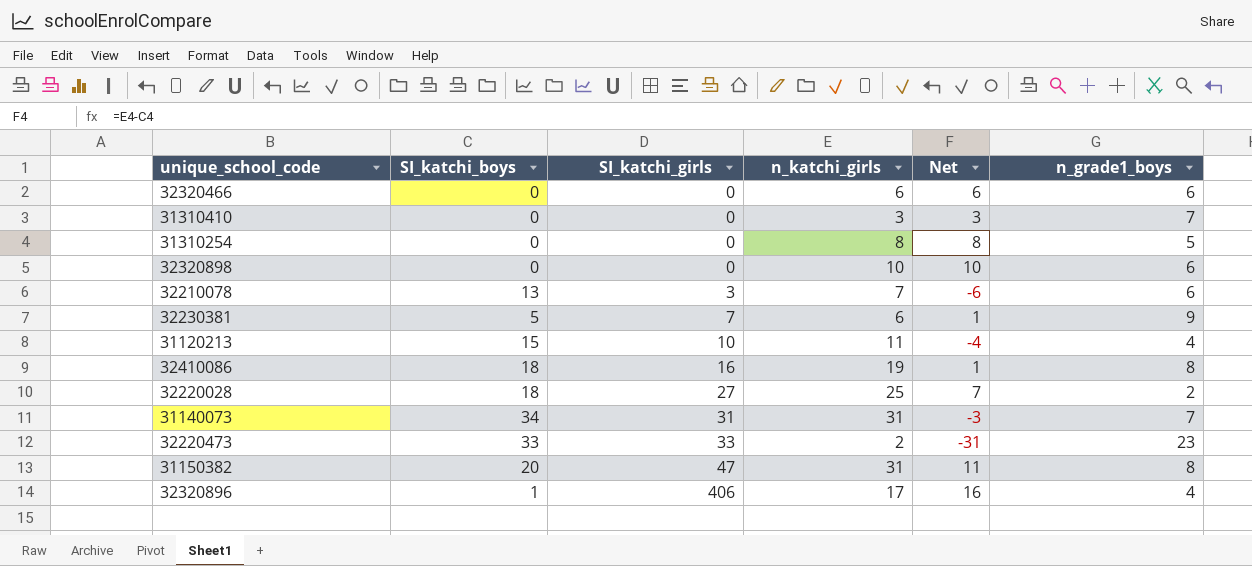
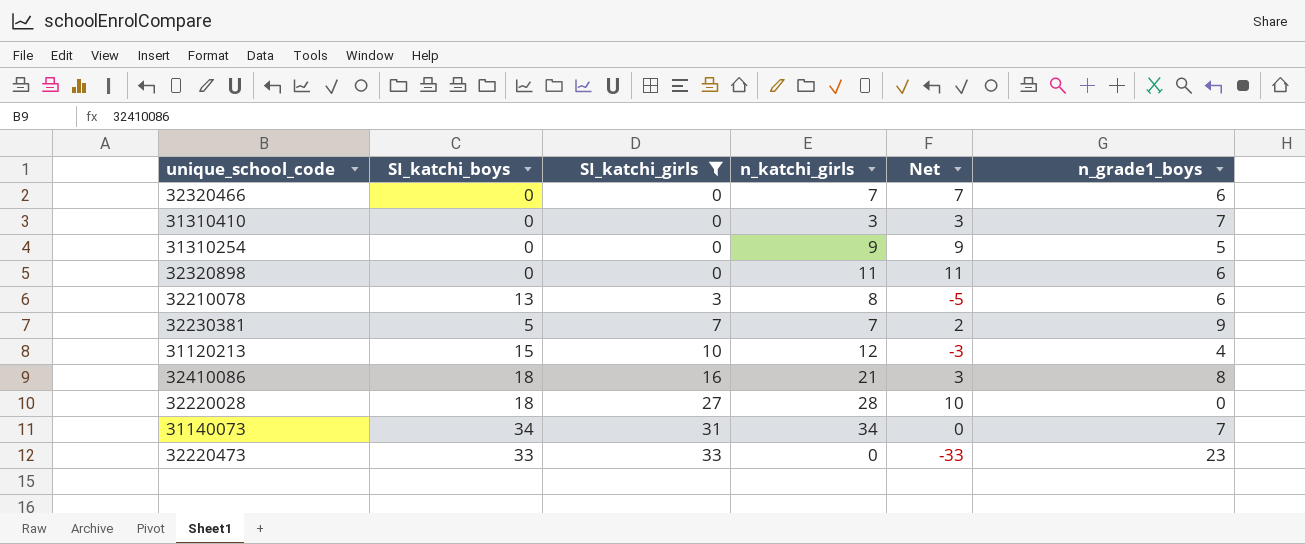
filter: none -> SI_katchi_girls <= 33
32320466 | n_katchi_girls: 6 -> 7
32320466 | Net: 6 -> 7
31310254 | n_katchi_girls: 8 -> 9
31310254 | Net: 8 -> 9
32320898 | n_katchi_girls: 10 -> 11
32320898 | Net: 10 -> 11
32210078 | n_katchi_girls: 7 -> 8
32210078 | Net: -6 -> -5
32230381 | n_katchi_girls: 6 -> 7
32230381 | Net: 1 -> 2
31120213 | n_katchi_girls: 11 -> 12
31120213 | Net: -4 -> -3
32410086 | n_katchi_girls: 19 -> 21
32410086 | Net: 1 -> 3
32220028 | n_katchi_girls: 25 -> 28
32220028 | Net: 7 -> 10
32220028 | n_grade1_boys: 2 -> 0
31140073 | n_katchi_girls: 31 -> 34
31140073 | Net: -3 -> 0
32220473 | n_katchi_girls: 2 -> 0
32220473 | Net: -31 -> -33

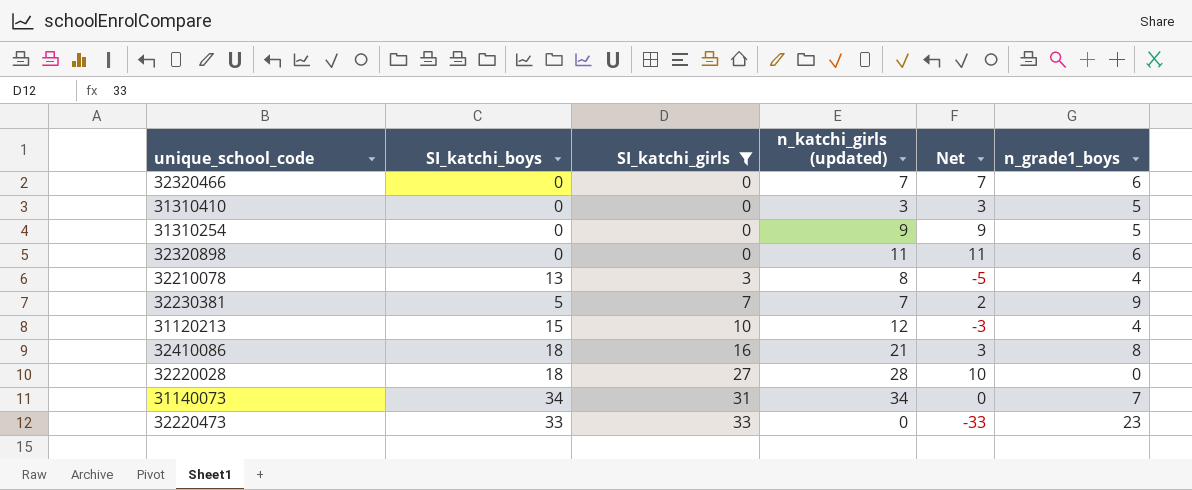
column name: n_katchi_girls -> n_katchi_girls (updated)
31310410 | n_grade1_boys: 7 -> 5
32210078 | n_grade1_boys: 6 -> 4

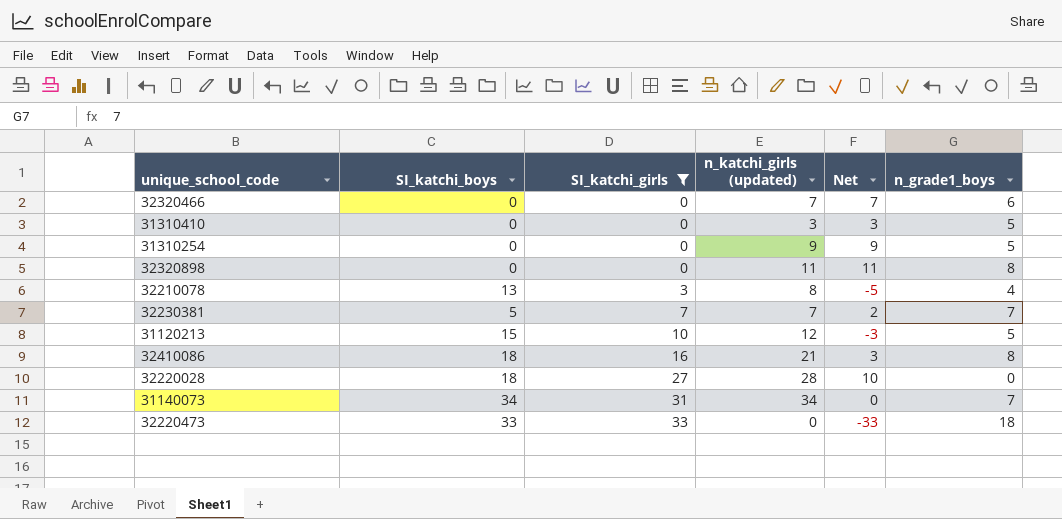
32320898 | n_grade1_boys: 6 -> 8
32230381 | n_grade1_boys: 9 -> 7
31120213 | n_grade1_boys: 4 -> 5
32220473 | n_grade1_boys: 23 -> 18

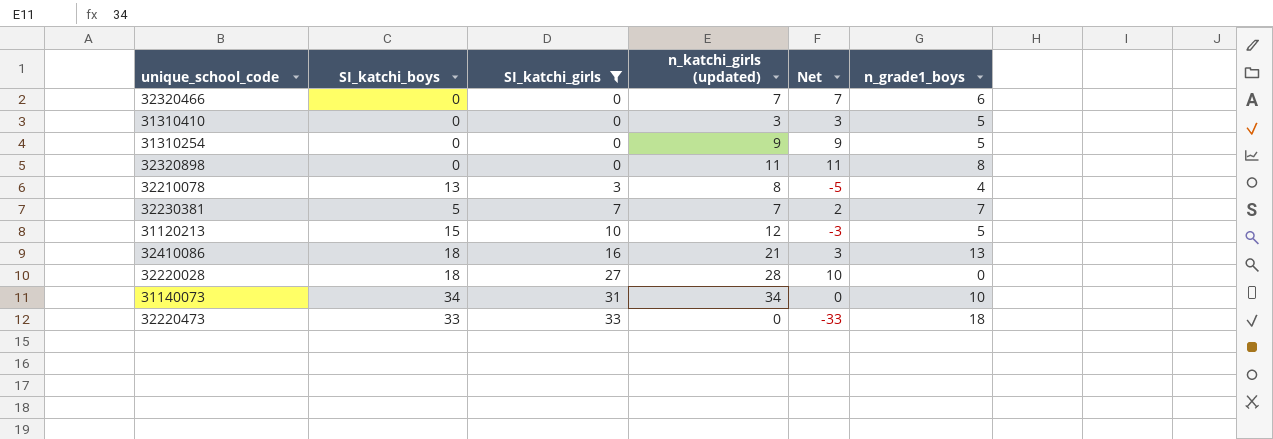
32410086 | n_grade1_boys: 8 -> 13
31140073 | n_grade1_boys: 7 -> 10

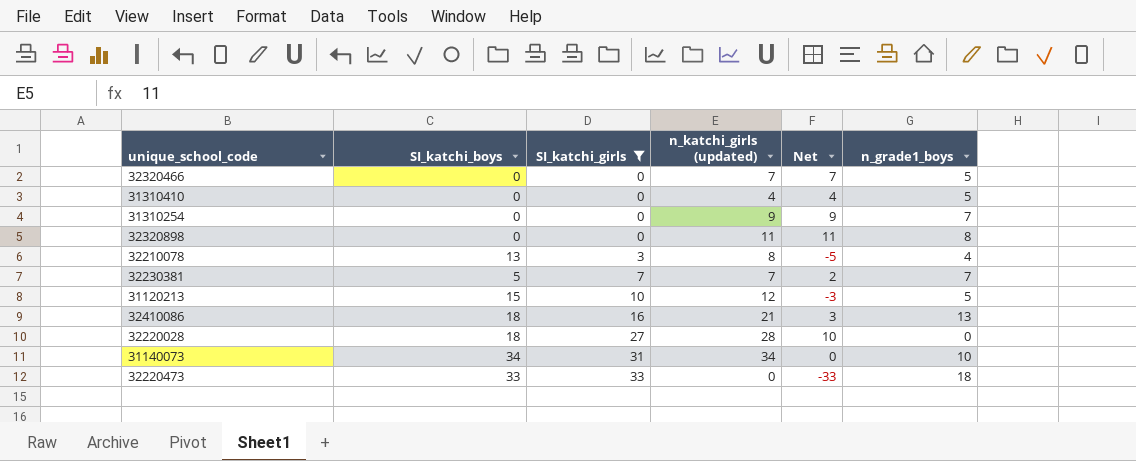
32320466 | n_grade1_boys: 6 -> 5
31310410 | n_katchi_girls (updated): 3 -> 4
31310410 | Net: 3 -> 4
31310254 | n_grade1_boys: 5 -> 7

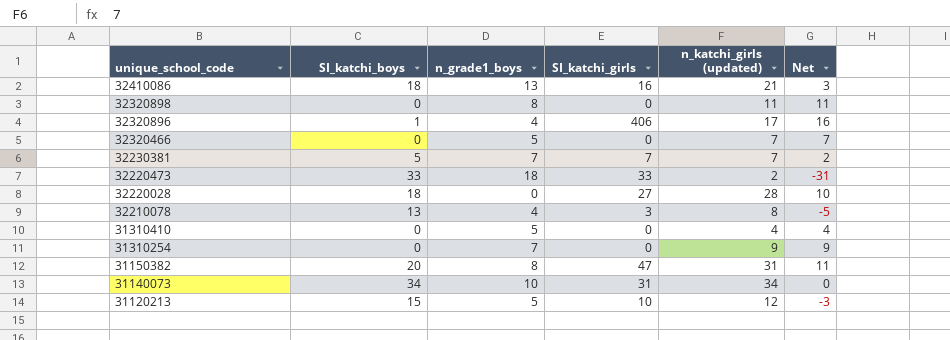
filter: SI_katchi_girls <= 33 -> none
row order: SI_katchi_girls ascending -> unique_school_code descending
column n_grade1_boys | position: 6 -> 3
32220473 | n_katchi_girls (updated): 0 -> 2
32220473 | Net: -33 -> -31

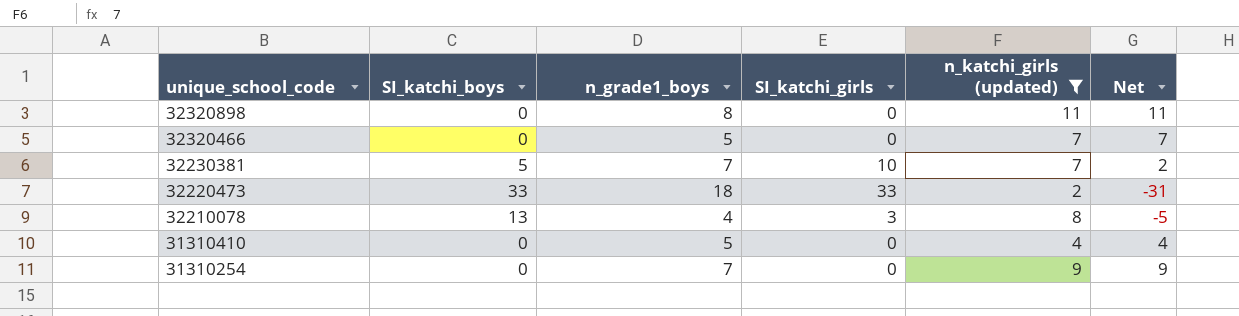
filter: none -> n_katchi_girls (updated) <= 11
32230381 | SI_katchi_girls: 7 -> 10

